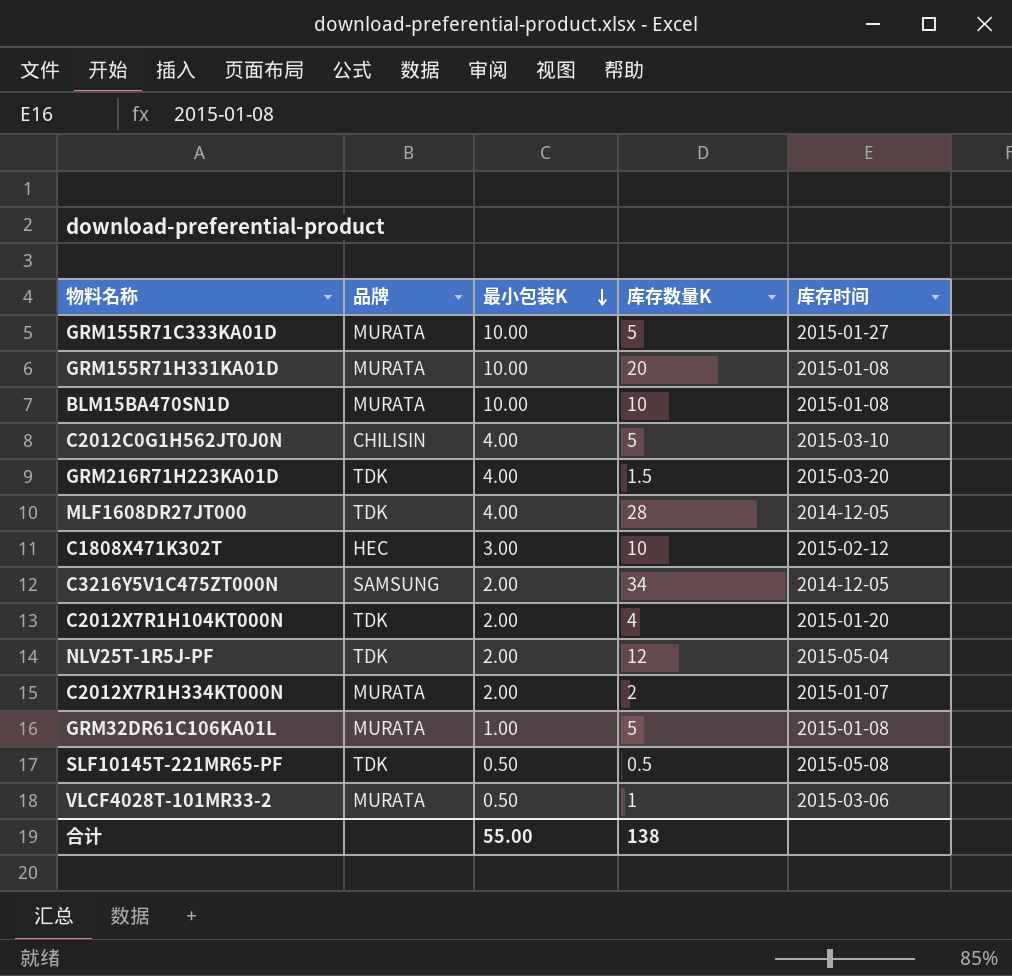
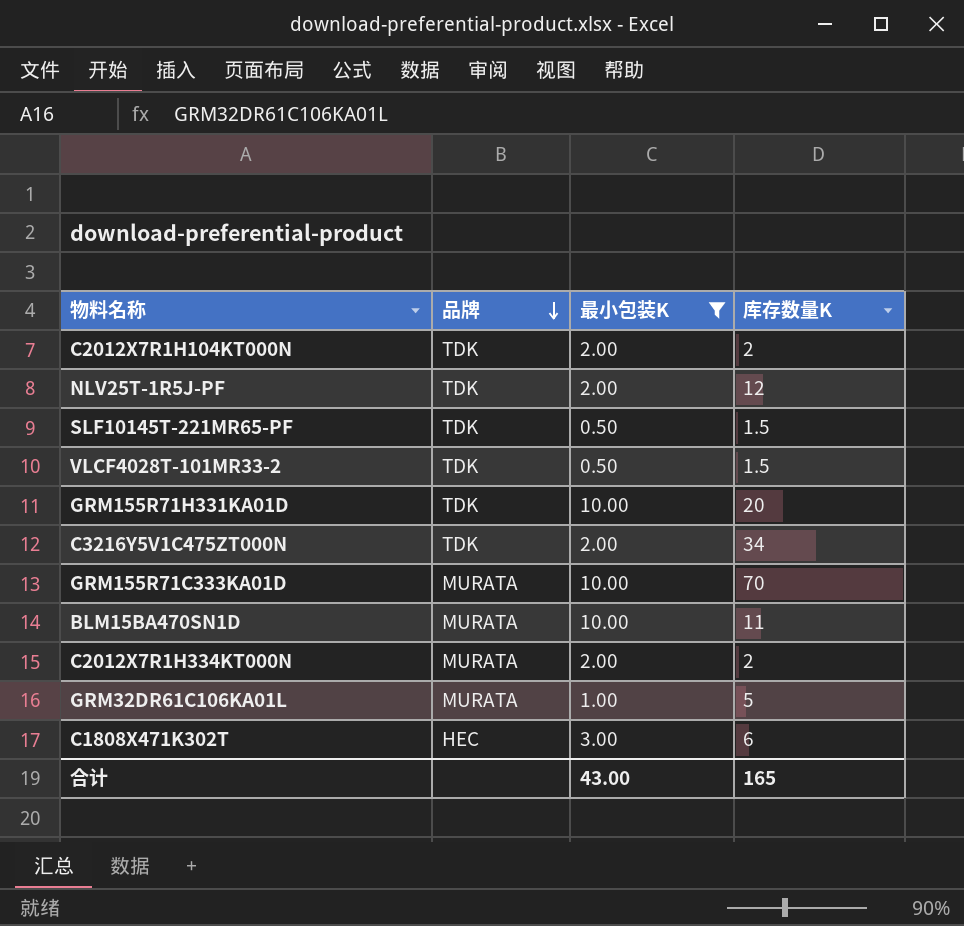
filter: none -> 最小包装K != 4.00
row order: 最小包装K descending -> 品牌 descending
column 库存时间 | position: 5 -> none
C2012X7R1H104KT000N | 库存数量K: 4 -> 2
SLF10145T-221MR65-PF | 库存数量K: 0.5 -> 1.5
VLCF4028T-101MR33-2 | 品牌: MURATA -> TDK
VLCF4028T-101MR33-2 | 库存数量K: 1 -> 1.5
GRM155R71H331KA01D | 品牌: MURATA -> TDK
C3216Y5V1C475ZT000N | 品牌: SAMSUNG -> TDK
GRM155R71C333KA01D | 库存数量K: 5 -> 70
BLM15BA470SN1D | 库存数量K: 10 -> 11
C1808X471K302T | 库存数量K: 10 -> 6
合计 | 最小包装K: 55.00 -> 43.00
合计 | 库存数量K: 138 -> 165

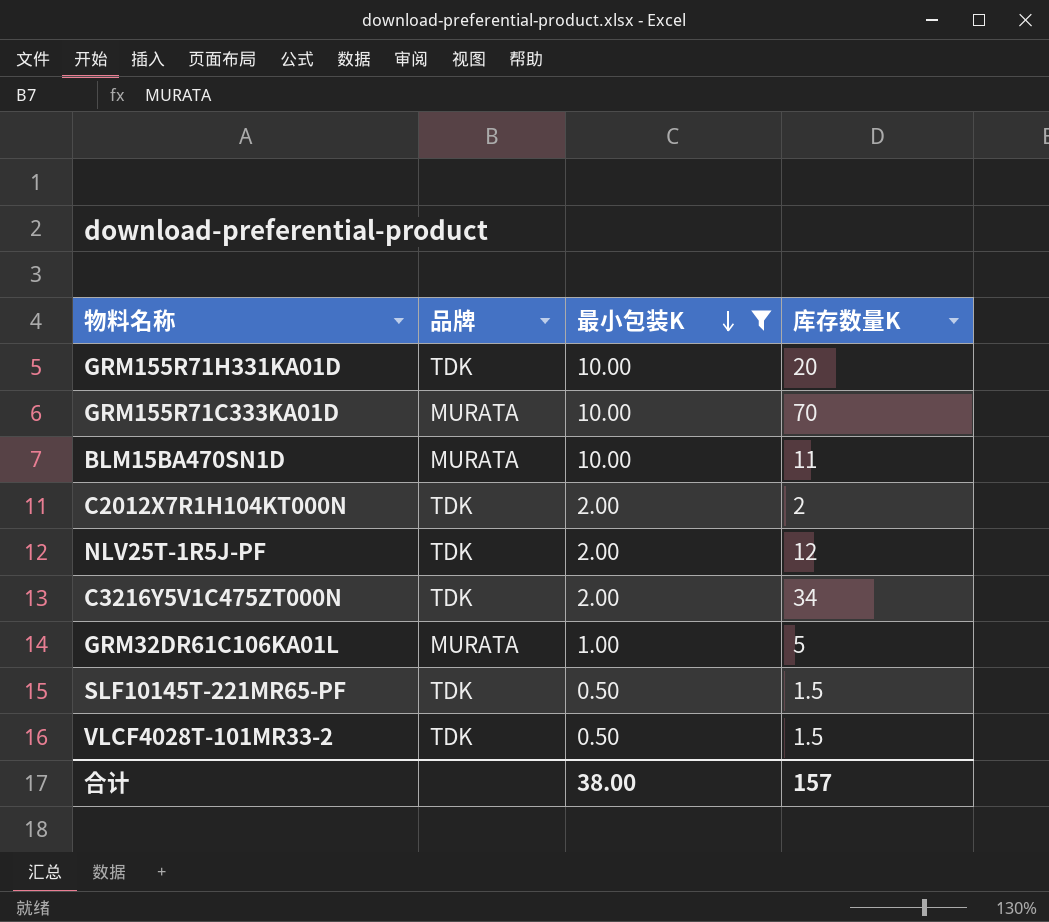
row order: 品牌 descending -> 最小包装K descending
row C2012X7R1H334KT000N: MURATA | 2.00 | 2 -> none
row C1808X471K302T: HEC | 3.00 | 6 -> none
合计 | 最小包装K: 43.00 -> 38.00
合计 | 库存数量K: 165 -> 157

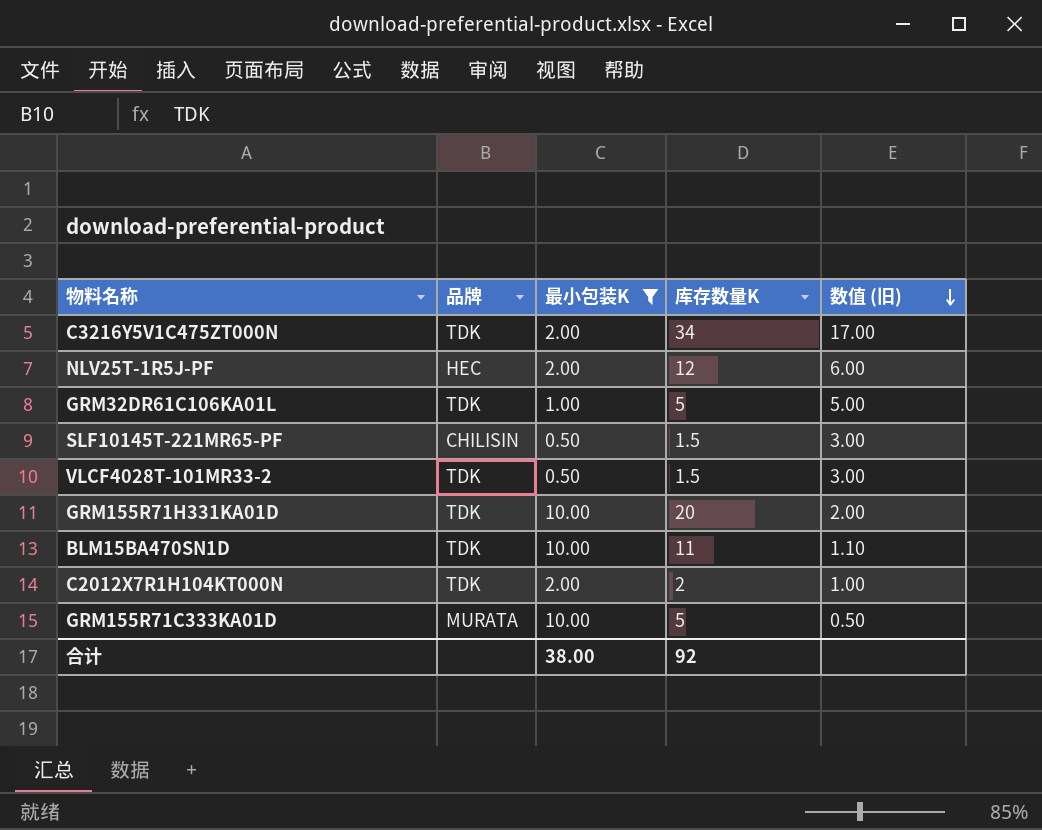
row order: 最小包装K descending -> 数值 (旧) descending
column 数值 (旧) | formula: none -> [库存数量K] / [最小包装K]
NLV25T-1R5J-PF | 品牌: TDK -> HEC
GRM32DR61C106KA01L | 品牌: MURATA -> TDK
SLF10145T-221MR65-PF | 品牌: TDK -> CHILISIN
BLM15BA470SN1D | 品牌: MURATA -> TDK
GRM155R71C333KA01D | 库存数量K: 70 -> 5
合计 | 库存数量K: 157 -> 92

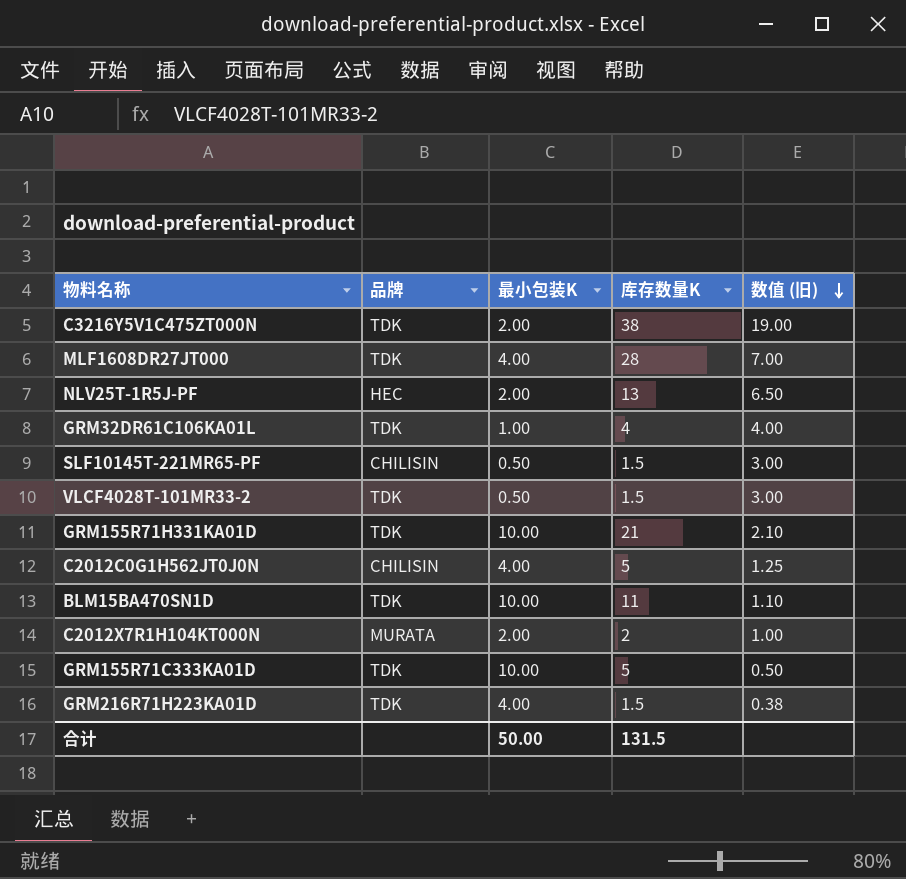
filter: 最小包装K != 4.00 -> none
C3216Y5V1C475ZT000N | 库存数量K: 34 -> 38
C3216Y5V1C475ZT000N | 数值 (旧): 17.00 -> 19.00
NLV25T-1R5J-PF | 库存数量K: 12 -> 13
NLV25T-1R5J-PF | 数值 (旧): 6.00 -> 6.50
GRM32DR61C106KA01L | 库存数量K: 5 -> 4
GRM32DR61C106KA01L | 数值 (旧): 5.00 -> 4.00
GRM155R71H331KA01D | 库存数量K: 20 -> 21
GRM155R71H331KA01D | 数值 (旧): 2.00 -> 2.10
C2012X7R1H104KT000N | 品牌: TDK -> MURATA
GRM155R71C333KA01D | 品牌: MURATA -> TDK
合计 | 最小包装K: 38.00 -> 50.00
合计 | 库存数量K: 92 -> 131.5

